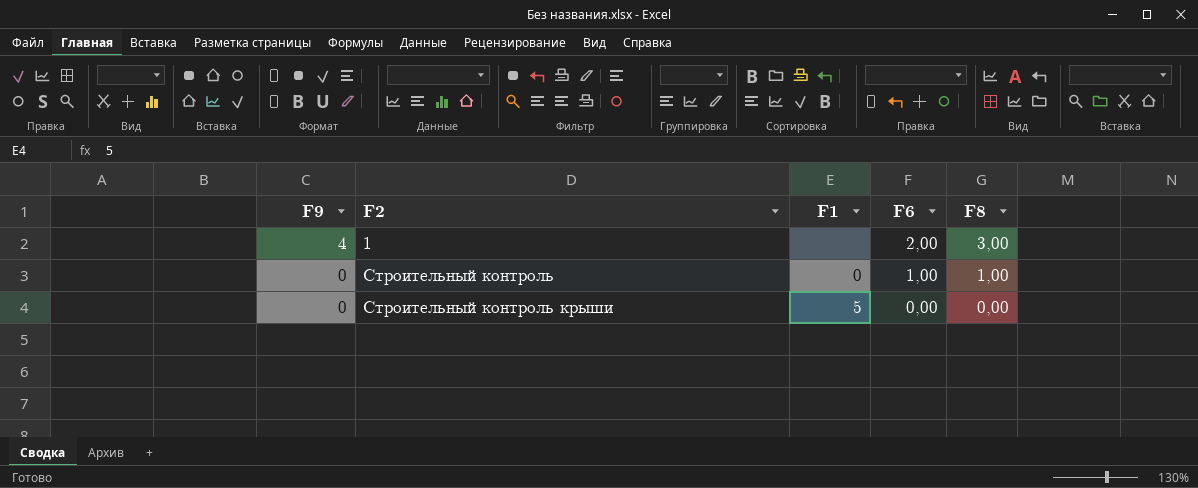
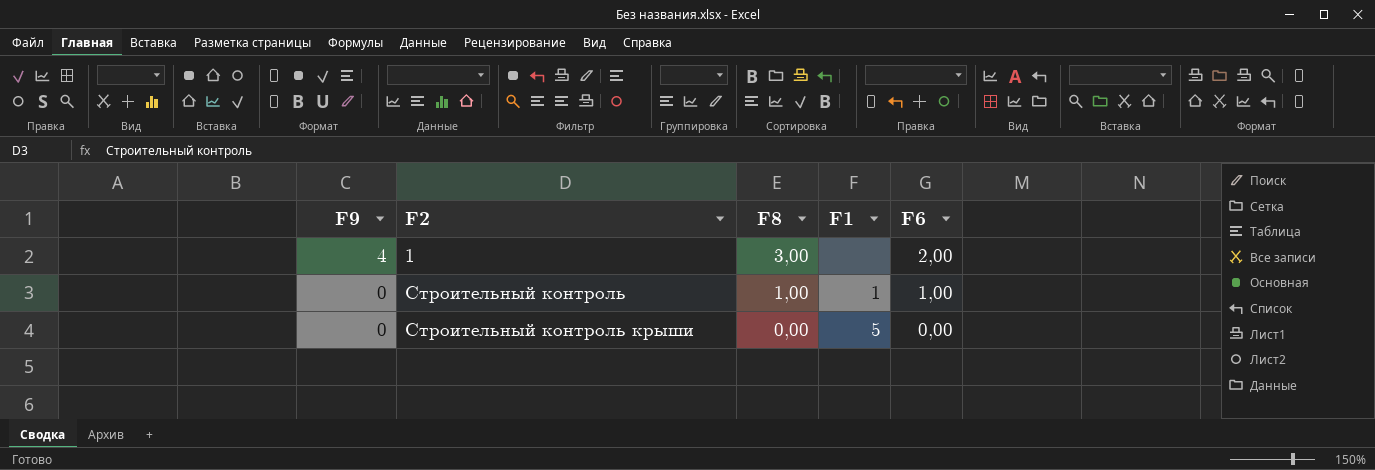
column F8 | position: 5 -> 3
Строительный контроль | F1: 0 -> 1

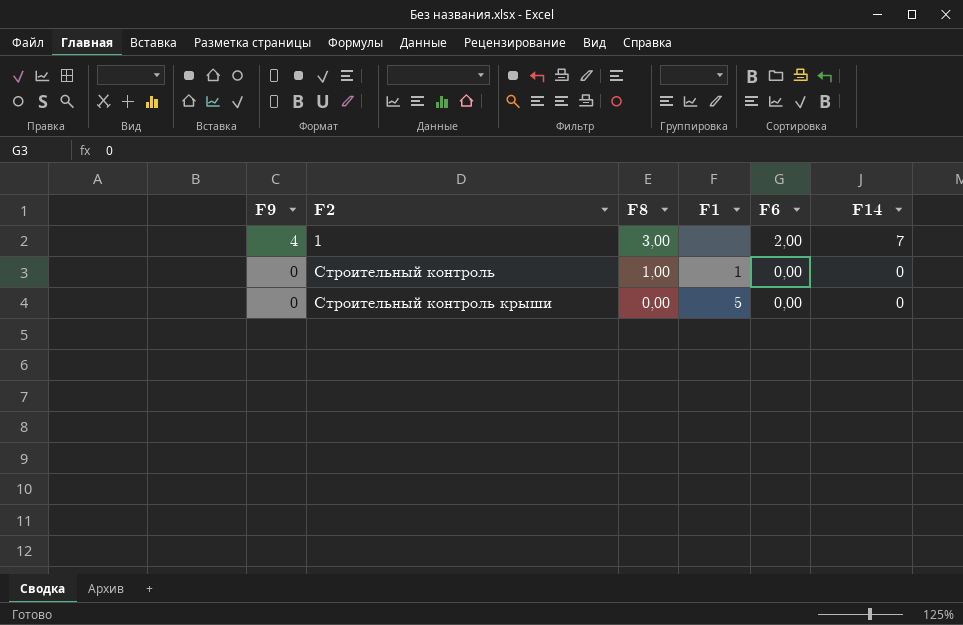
column F14 | position: none -> 6
Строительный контроль | F6: 1,00 -> 0,00

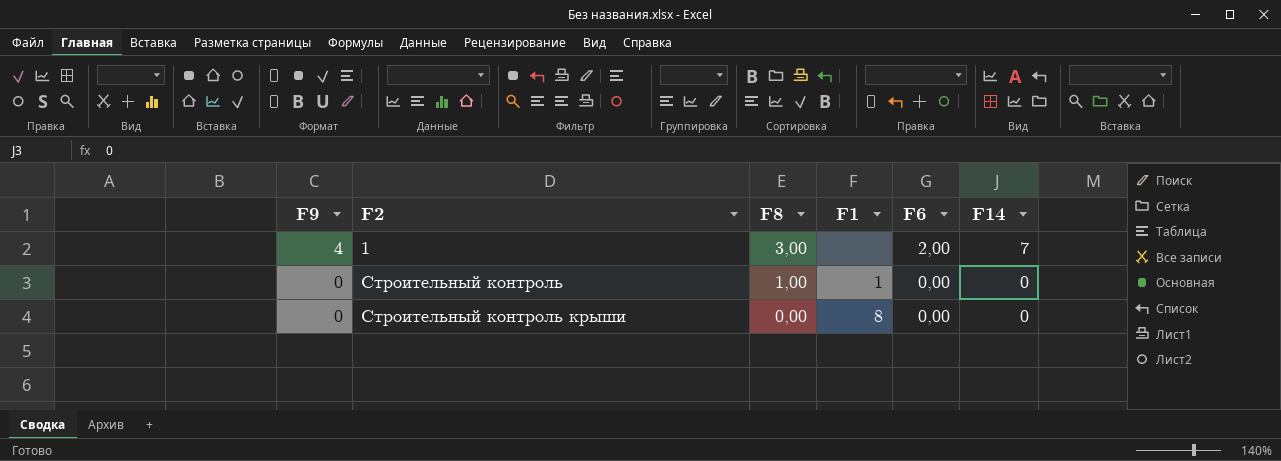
Строительный контроль крыши | F1: 5 -> 8

